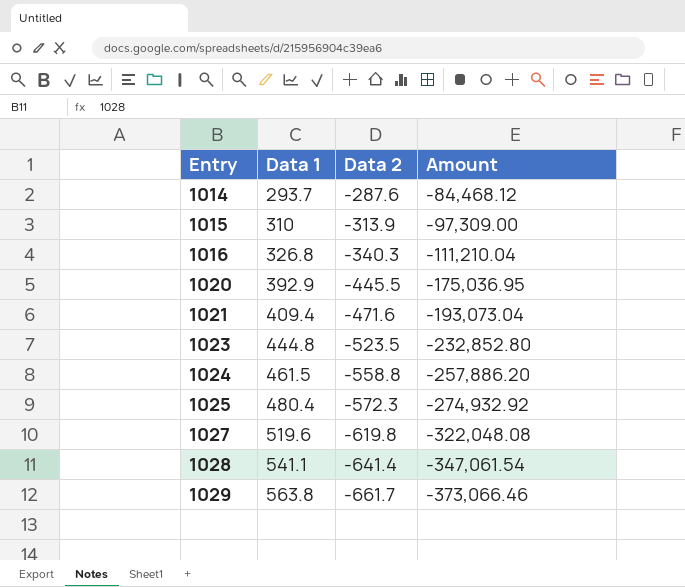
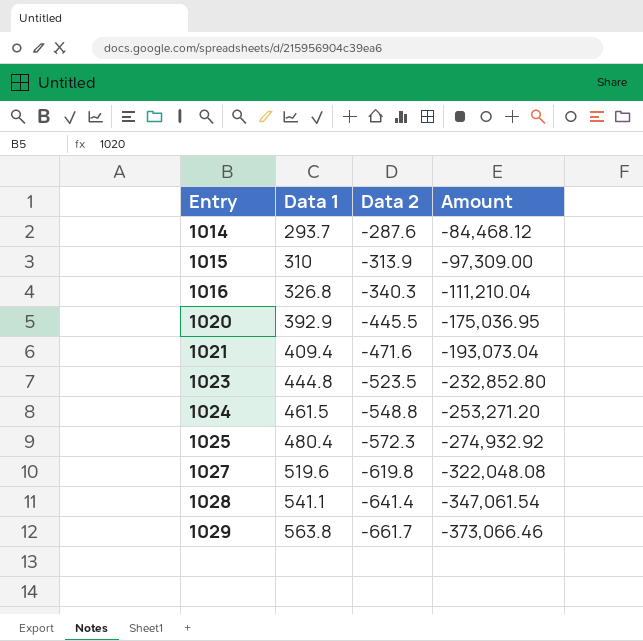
1024 | Data 2: -558.8 -> -548.8
1024 | Amount: -257,886.20 -> -253,271.20

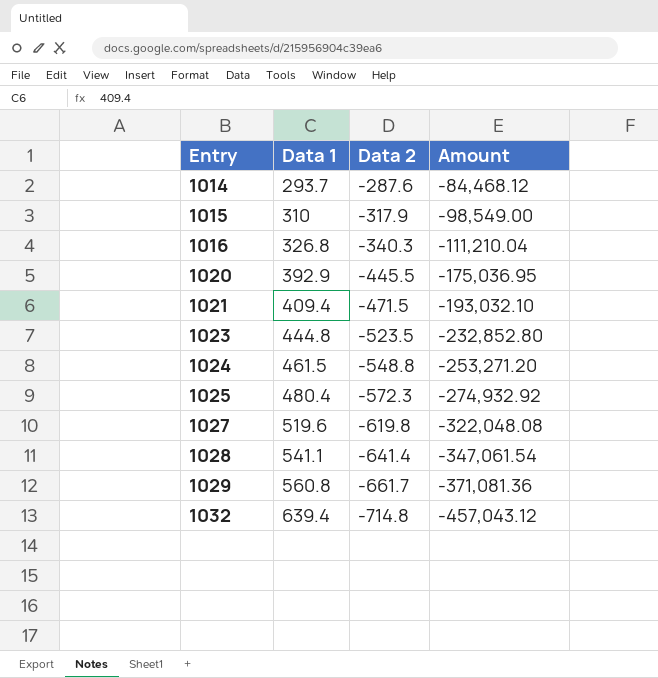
1015 | Data 2: -313.9 -> -317.9
1015 | Amount: -97,309.00 -> -98,549.00
1021 | Data 2: -471.6 -> -471.5
1021 | Amount: -193,073.04 -> -193,032.10
1029 | Data 1: 563.8 -> 560.8
1029 | Amount: -373,066.46 -> -371,081.36
row 1032: none -> 639.4 | -714.8 | -457,043.12

